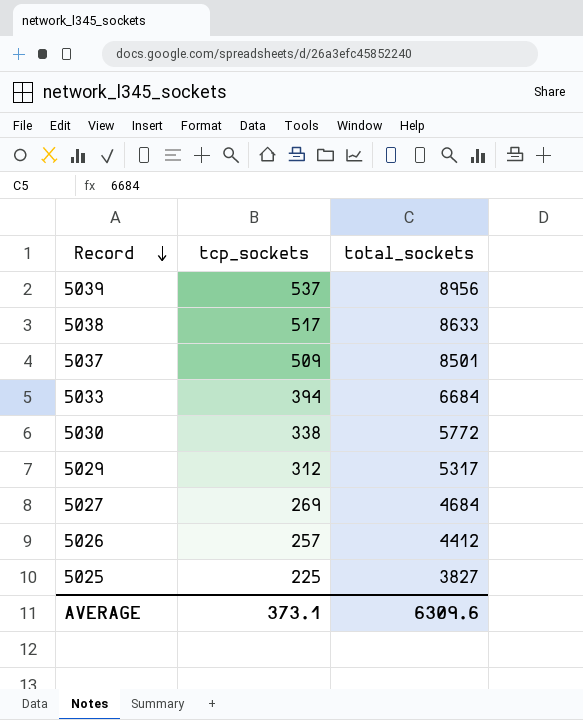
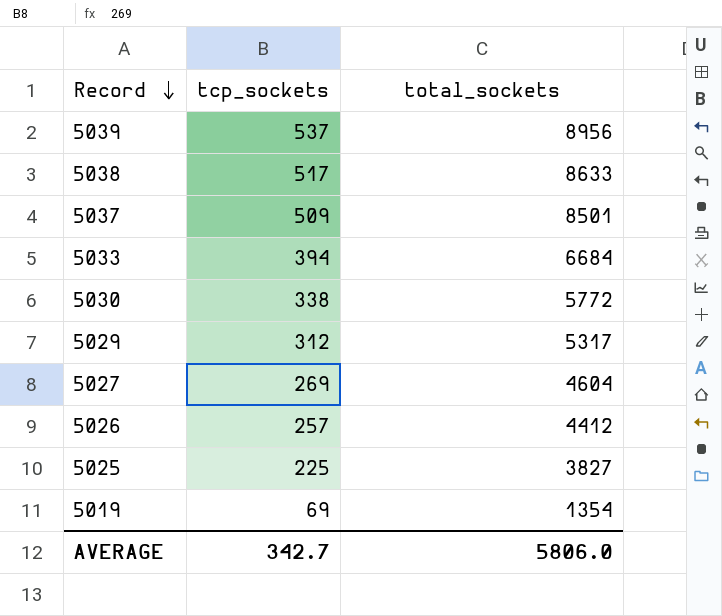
5027 | total_sockets: 4684 -> 4604
row 5019: none -> 69 | 1354
AVERAGE | tcp_sockets: 373.1 -> 342.7
AVERAGE | total_sockets: 6309.6 -> 5806.0

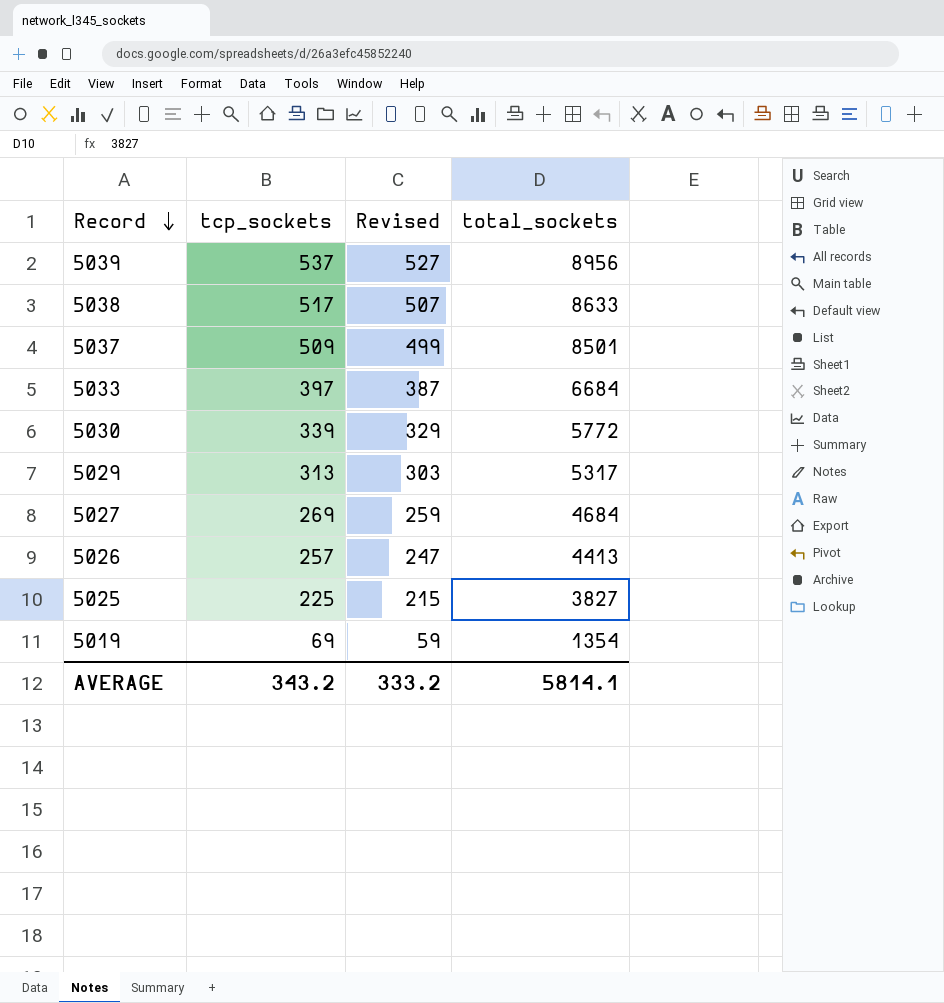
column Revised | formula: none -> [tcp_sockets] - 10
5033 | tcp_sockets: 394 -> 397
5030 | tcp_sockets: 338 -> 339
5029 | tcp_sockets: 312 -> 313
5027 | total_sockets: 4604 -> 4684
5026 | total_sockets: 4412 -> 4413
AVERAGE | tcp_sockets: 342.7 -> 343.2
AVERAGE | total_sockets: 5806.0 -> 5814.1

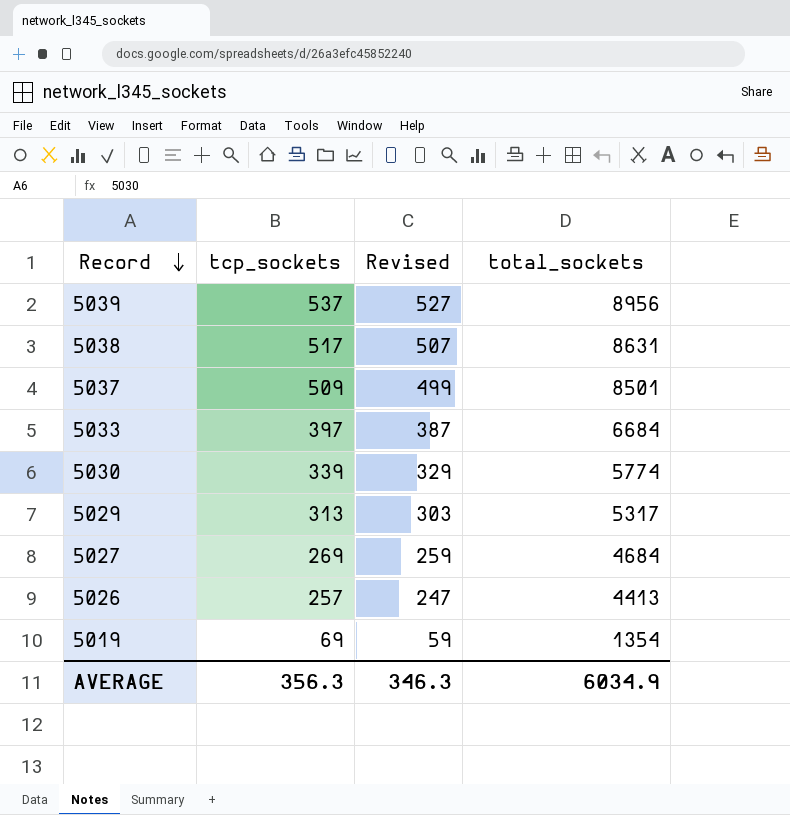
row 5025: 225 | 215 | 3827 -> none
5038 | total_sockets: 8633 -> 8631
5030 | total_sockets: 5772 -> 5774
AVERAGE | tcp_sockets: 343.2 -> 356.3
AVERAGE | Revised: 333.2 -> 346.3
AVERAGE | total_sockets: 5814.1 -> 6034.9

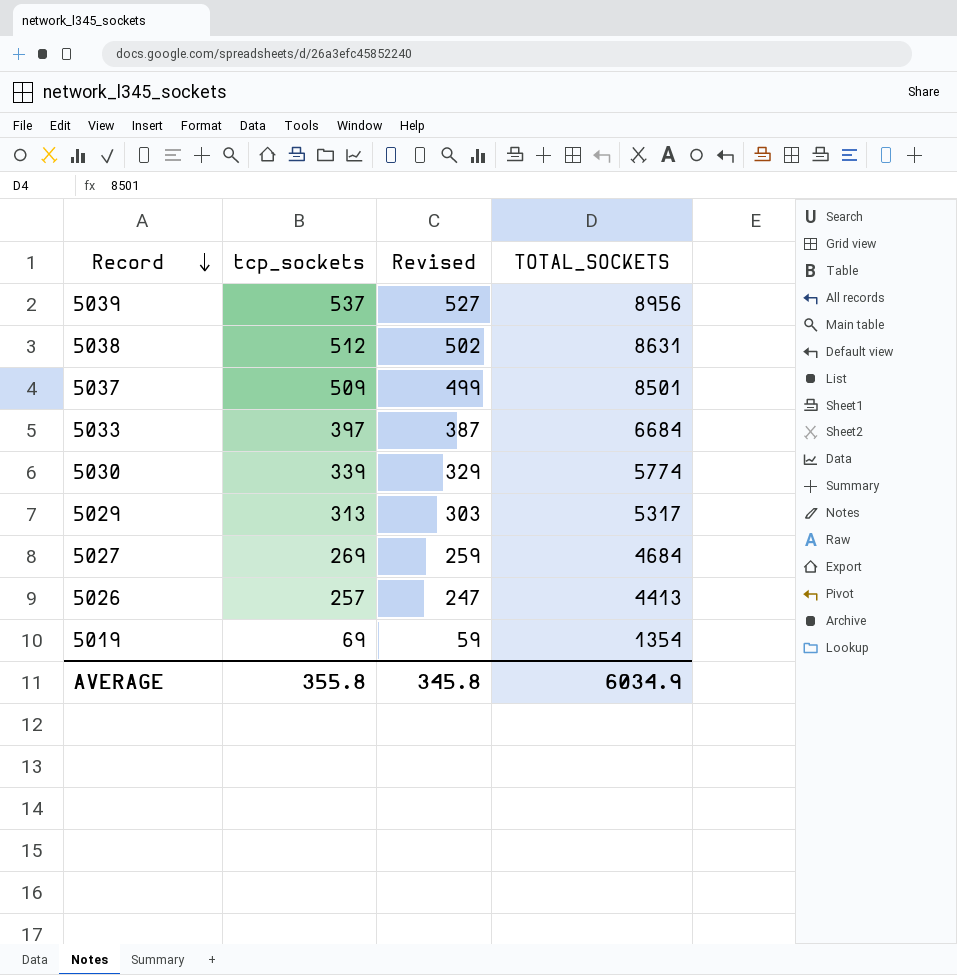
column name: total_sockets -> TOTAL_SOCKETS
5038 | tcp_sockets: 517 -> 512
5038 | Revised: 507 -> 502
AVERAGE | tcp_sockets: 356.3 -> 355.8
AVERAGE | Revised: 346.3 -> 345.8

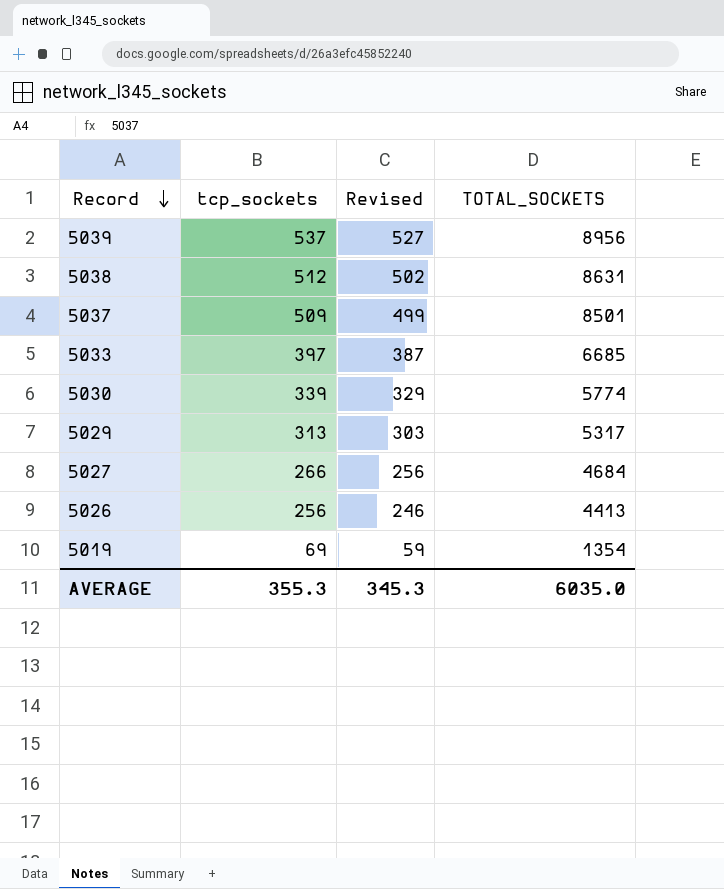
5033 | TOTAL_SOCKETS: 6684 -> 6685
5027 | tcp_sockets: 269 -> 266
5027 | Revised: 259 -> 256
5026 | tcp_sockets: 257 -> 256
5026 | Revised: 247 -> 246
AVERAGE | tcp_sockets: 355.8 -> 355.3
AVERAGE | Revised: 345.8 -> 345.3
AVERAGE | TOTAL_SOCKETS: 6034.9 -> 6035.0

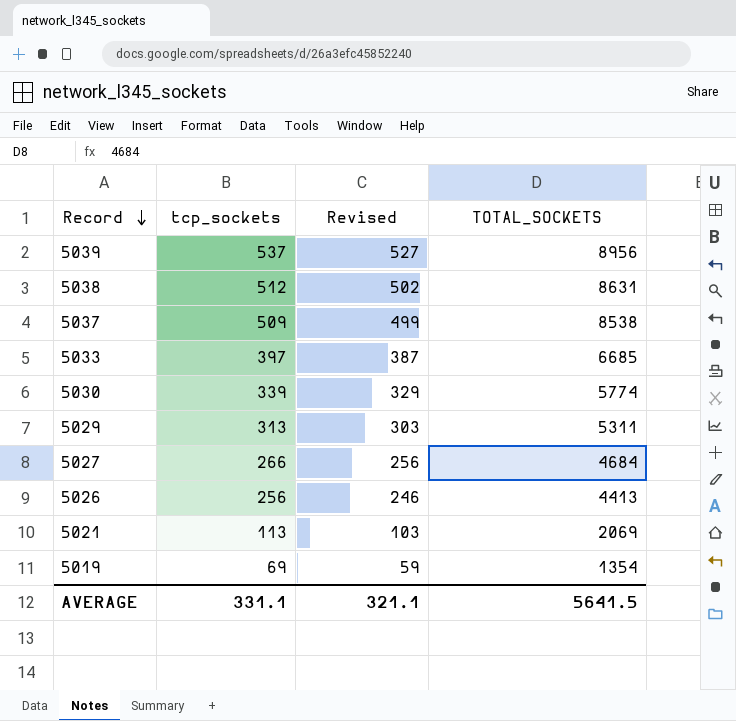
5037 | TOTAL_SOCKETS: 8501 -> 8538
5029 | TOTAL_SOCKETS: 5317 -> 5311
row 5021: none -> 113 | 103 | 2069
AVERAGE | tcp_sockets: 355.3 -> 331.1
AVERAGE | Revised: 345.3 -> 321.1
AVERAGE | TOTAL_SOCKETS: 6035.0 -> 5641.5

